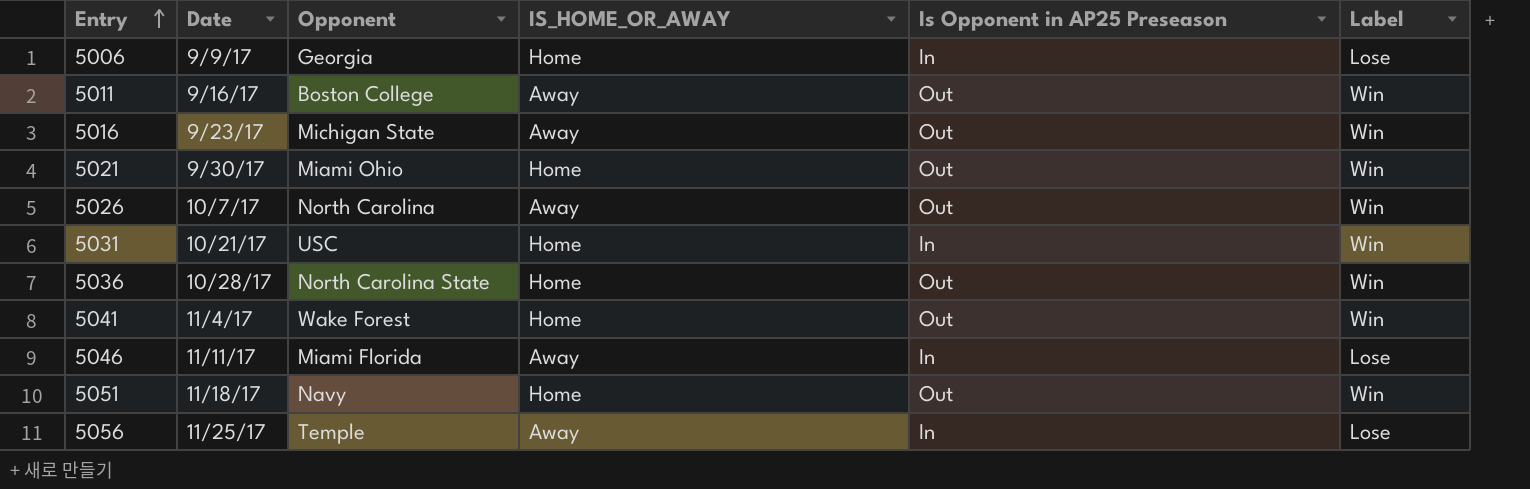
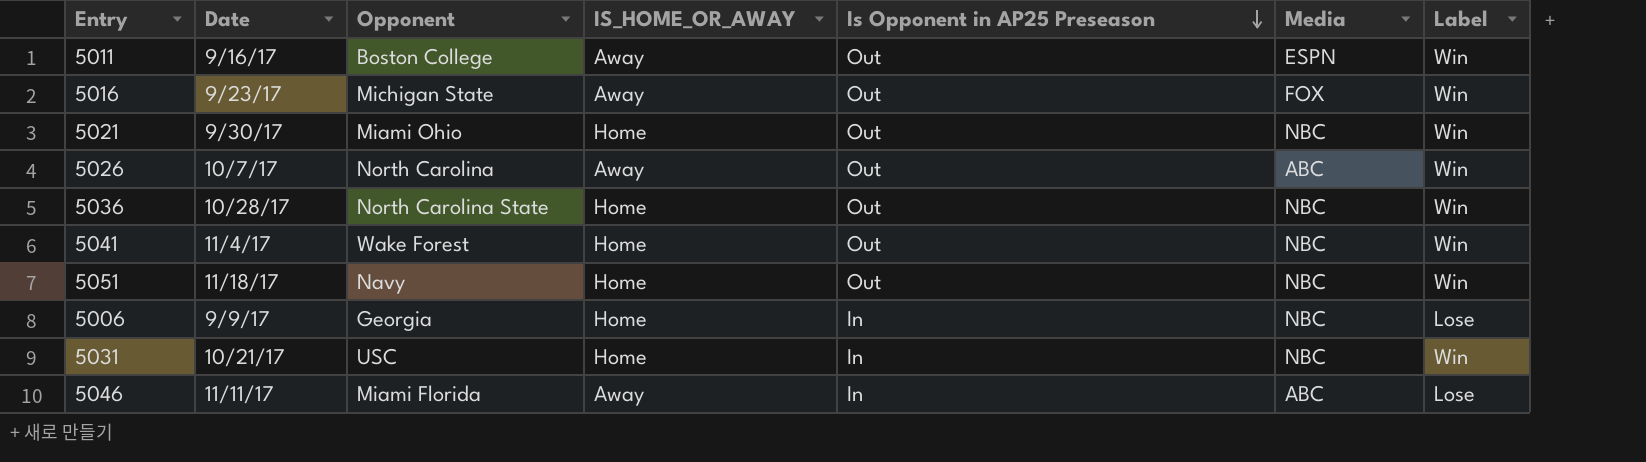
row order: Entry ascending -> Is Opponent in AP25 Preseason descending
column Media | position: none -> 6
row 5056: 11/25/17 | Temple | Away | In | Lose -> none

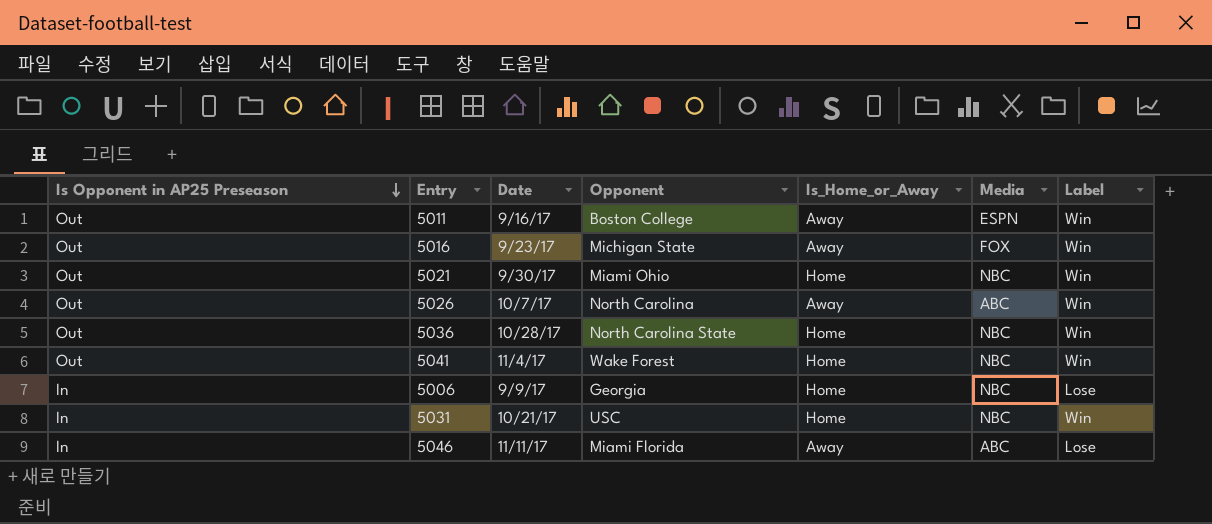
column Is Opponent in AP25 Preseason | position: 5 -> 1
column name: IS_HOME_OR_AWAY -> Is_Home_or_Away
row 5051: 11/18/17 | Navy | Home | Out | NBC | Win -> none

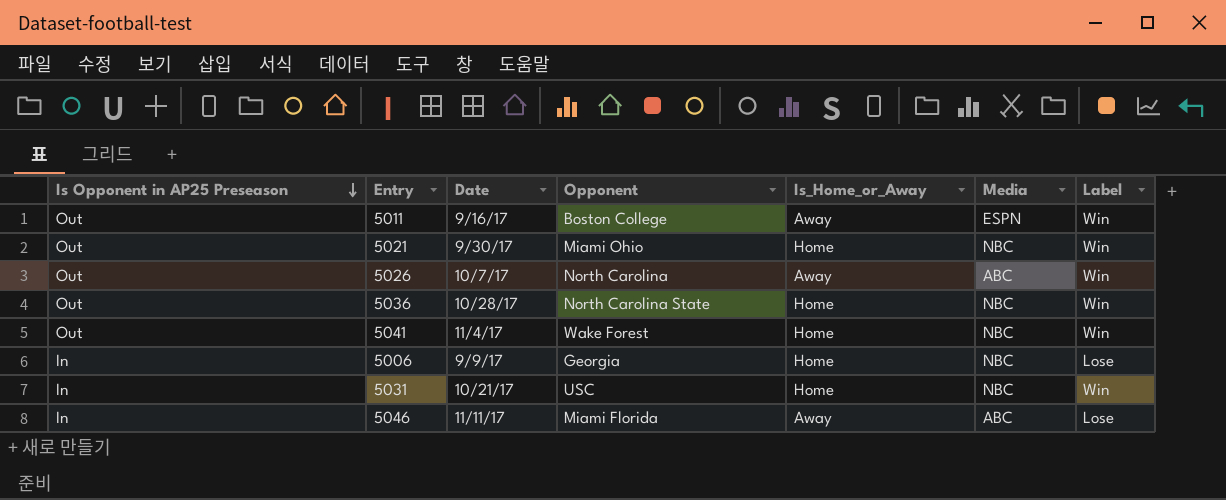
row 5016: Out | 9/23/17 | Michigan State | Away | FOX | Win -> none

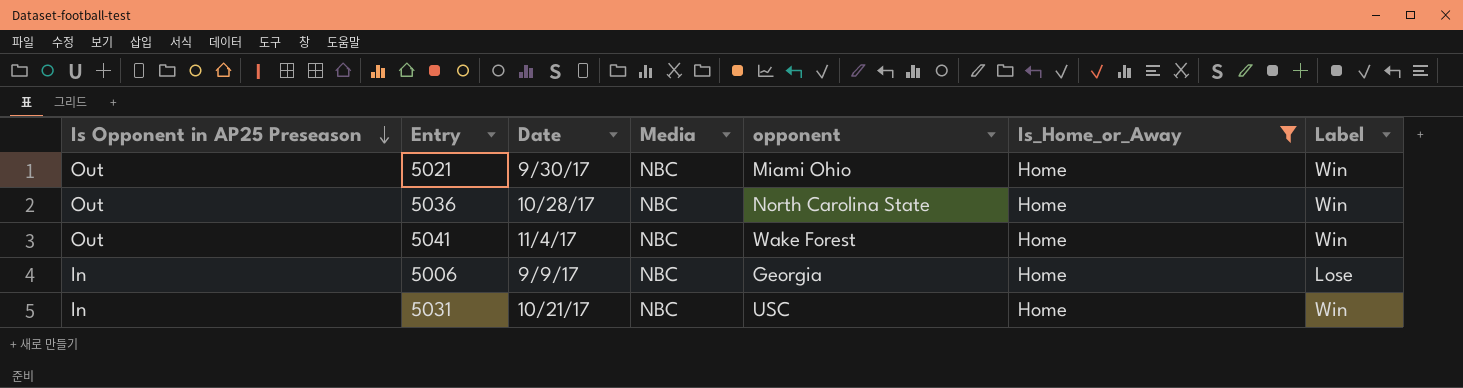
filter: none -> Is_Home_or_Away = Home
column Media | position: 6 -> 4
column name: Opponent -> opponent

